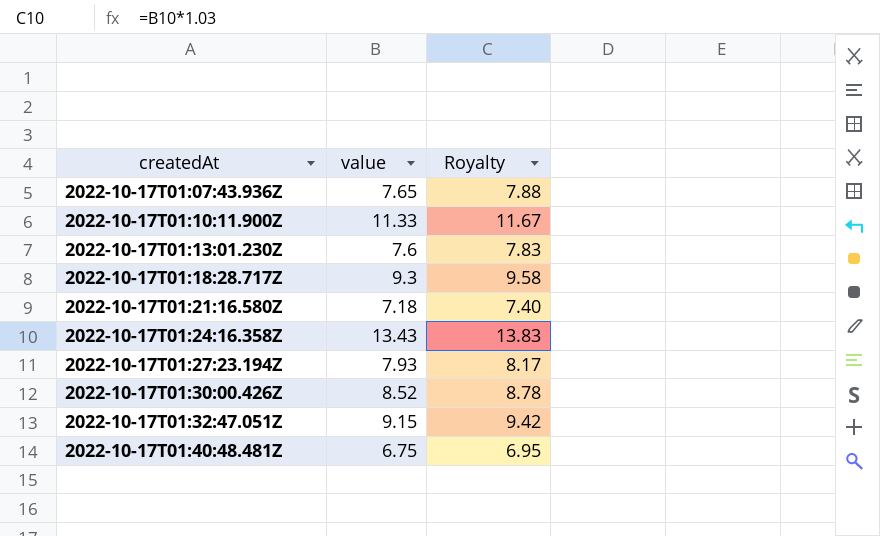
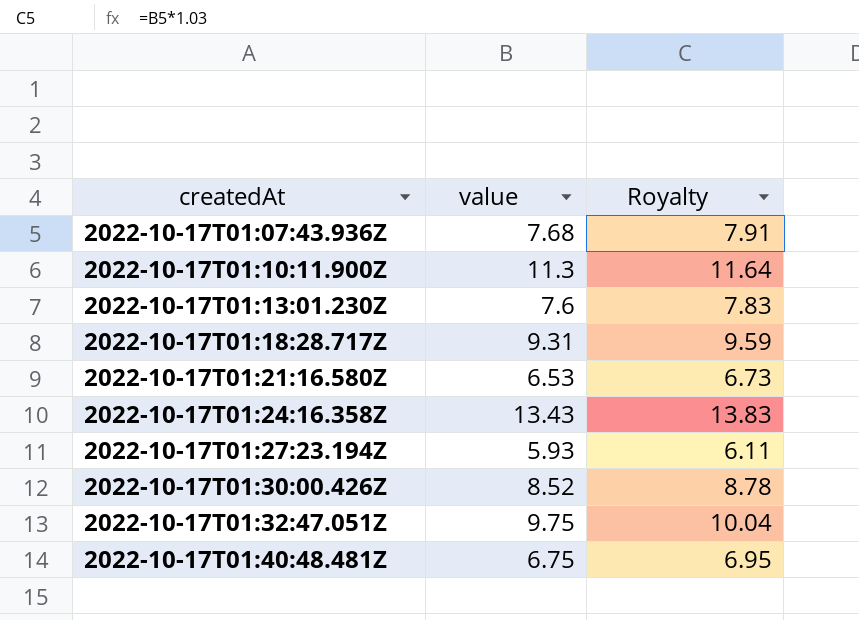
2022-10-17T01:07:43.936Z | value: 7.65 -> 7.68
2022-10-17T01:07:43.936Z | Royalty: 7.88 -> 7.91
2022-10-17T01:10:11.900Z | value: 11.33 -> 11.3
2022-10-17T01:10:11.900Z | Royalty: 11.67 -> 11.64
2022-10-17T01:18:28.717Z | value: 9.3 -> 9.31
2022-10-17T01:18:28.717Z | Royalty: 9.58 -> 9.59
2022-10-17T01:21:16.580Z | value: 7.18 -> 6.53
2022-10-17T01:21:16.580Z | Royalty: 7.40 -> 6.73
2022-10-17T01:27:23.194Z | value: 7.93 -> 5.93
2022-10-17T01:27:23.194Z | Royalty: 8.17 -> 6.11
2022-10-17T01:32:47.051Z | value: 9.15 -> 9.75
2022-10-17T01:32:47.051Z | Royalty: 9.42 -> 10.04

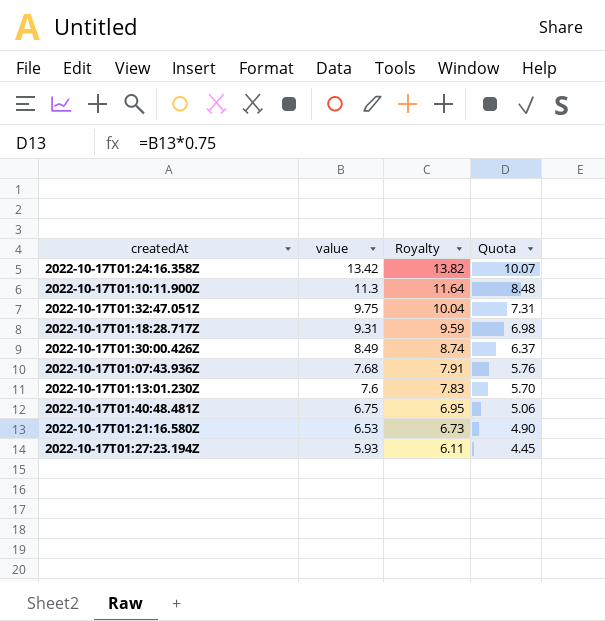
row order: createdAt ascending -> value descending
column Quota | formula: none -> [value] * 0.75
2022-10-17T01:24:16.358Z | value: 13.43 -> 13.42
2022-10-17T01:24:16.358Z | Royalty: 13.83 -> 13.82
2022-10-17T01:30:00.426Z | value: 8.52 -> 8.49
2022-10-17T01:30:00.426Z | Royalty: 8.78 -> 8.74

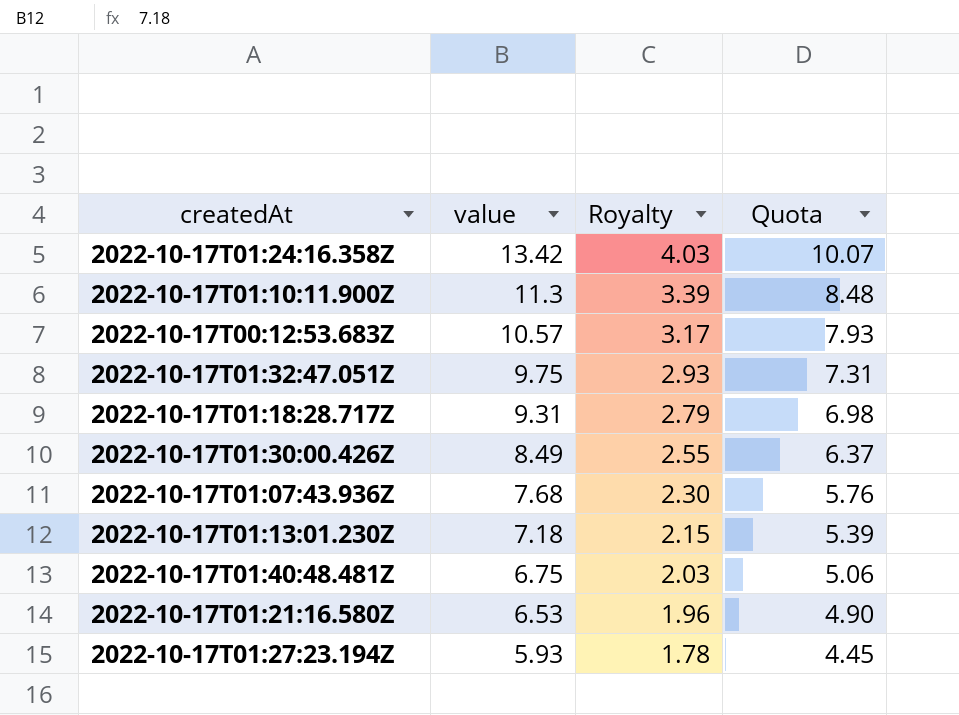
column Royalty | formula: [value] * 1.03 -> [value] * 0.3
row 2022-10-17T00:12:53.683Z: none -> 10.57 | 3.17 | 7.93
2022-10-17T01:13:01.230Z | value: 7.6 -> 7.18
2022-10-17T01:13:01.230Z | Quota: 5.70 -> 5.39

